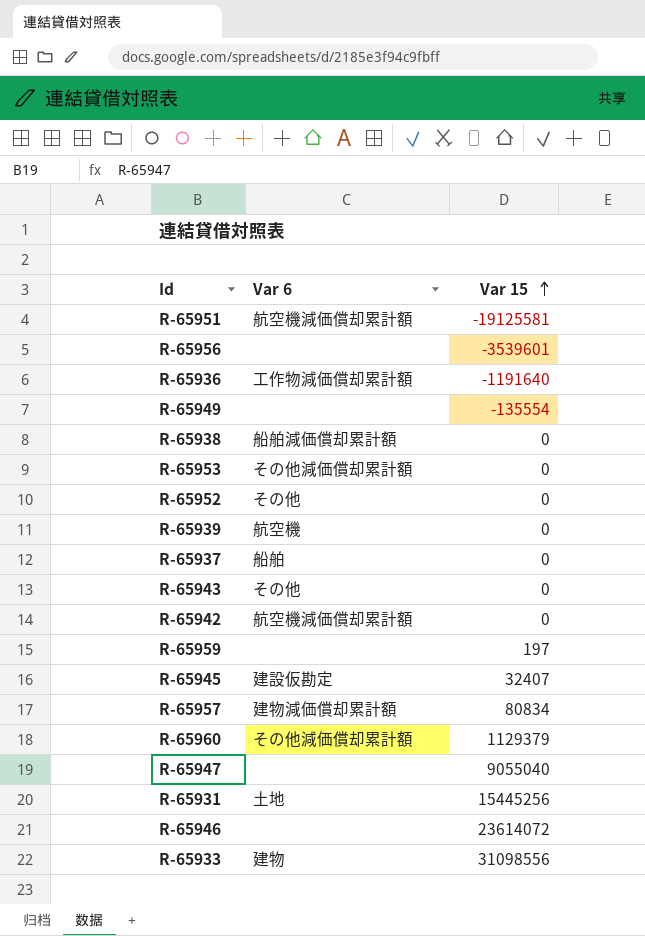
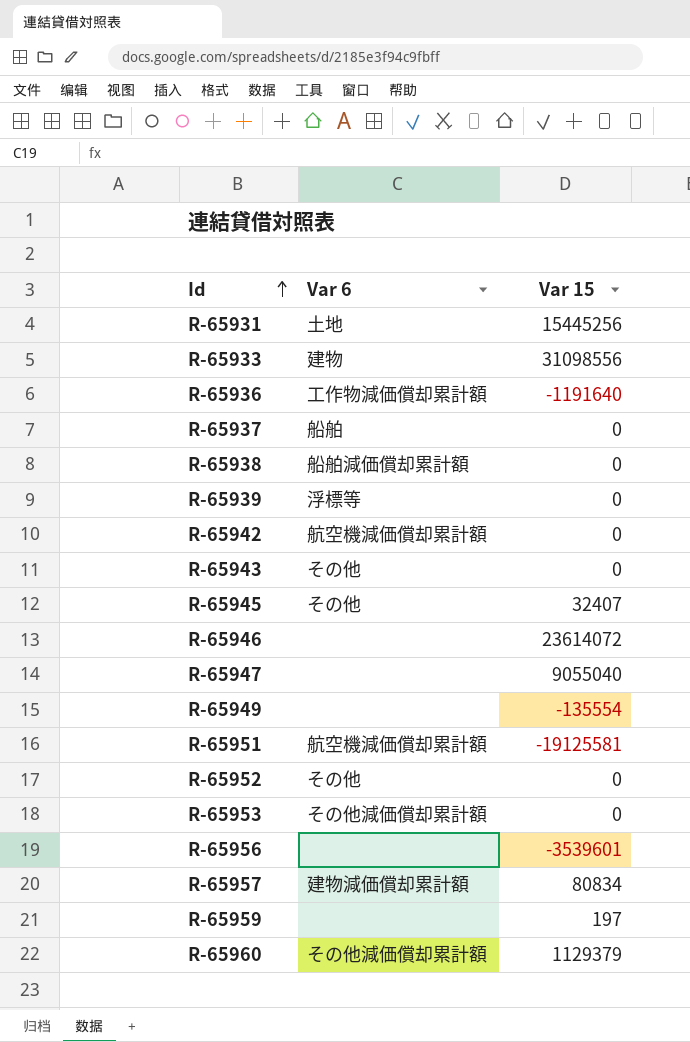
row order: Var 15 ascending -> Id ascending
R-65939 | Var 6: 航空機 -> 浮標等
R-65945 | Var 6: 建設仮勘定 -> その他

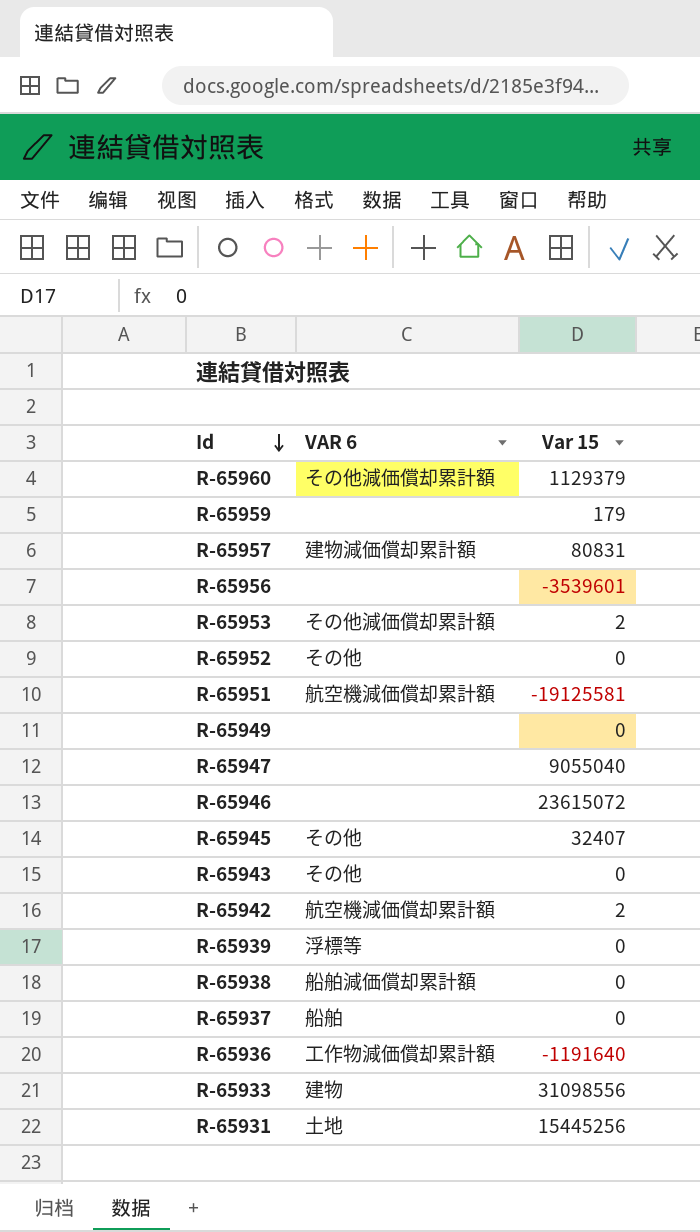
row order: Id ascending -> Id descending
column name: Var 6 -> VAR 6
R-65959 | Var 15: 197 -> 179
R-65957 | Var 15: 80834 -> 80831
R-65953 | Var 15: 0 -> 2
R-65949 | Var 15: -135554 -> 0
R-65946 | Var 15: 23614072 -> 23615072
R-65942 | Var 15: 0 -> 2

